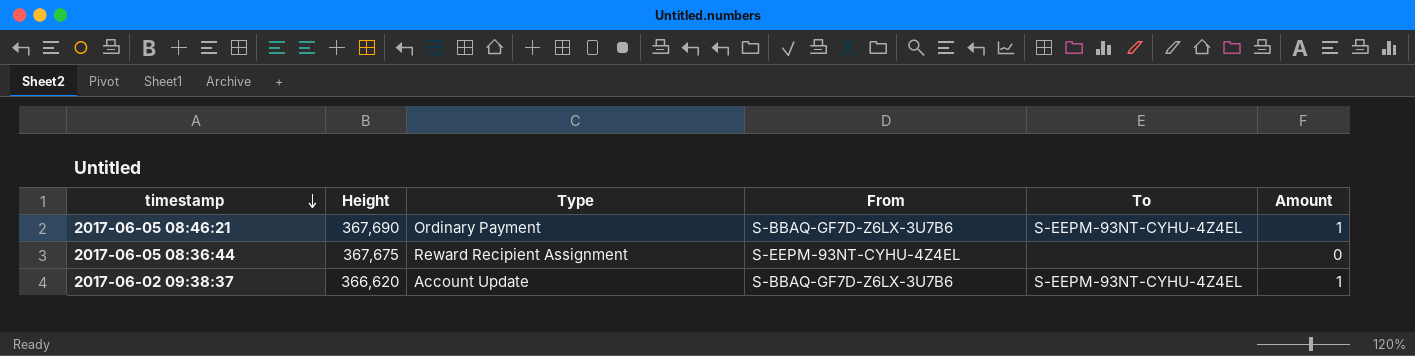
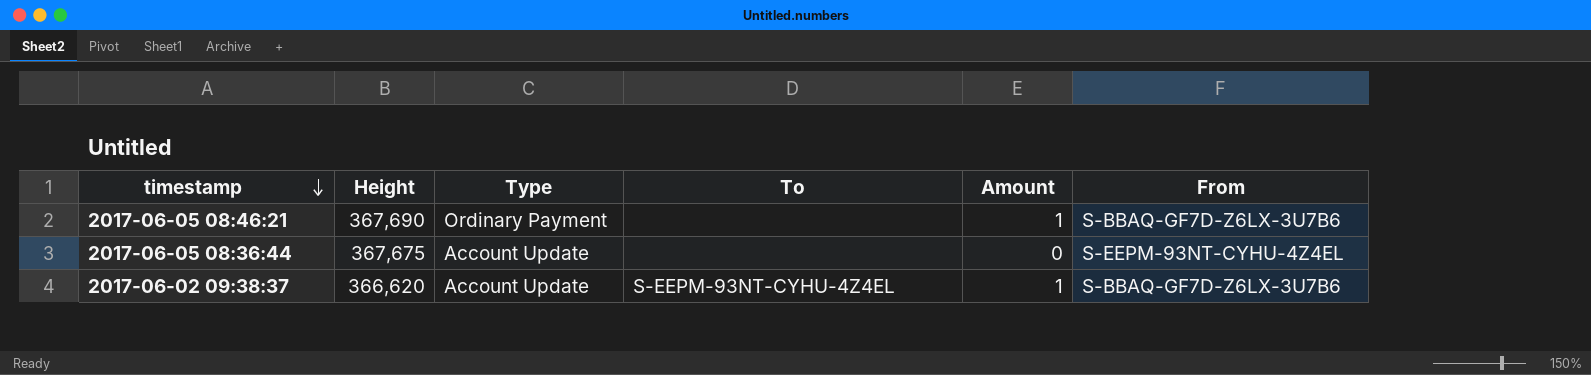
column From | position: 4 -> 6
2017-06-05 08:46:21 | To: S-EEPM-93NT-CYHU-4Z4EL -> none
2017-06-05 08:36:44 | Type: Reward Recipient Assignment -> Account Update

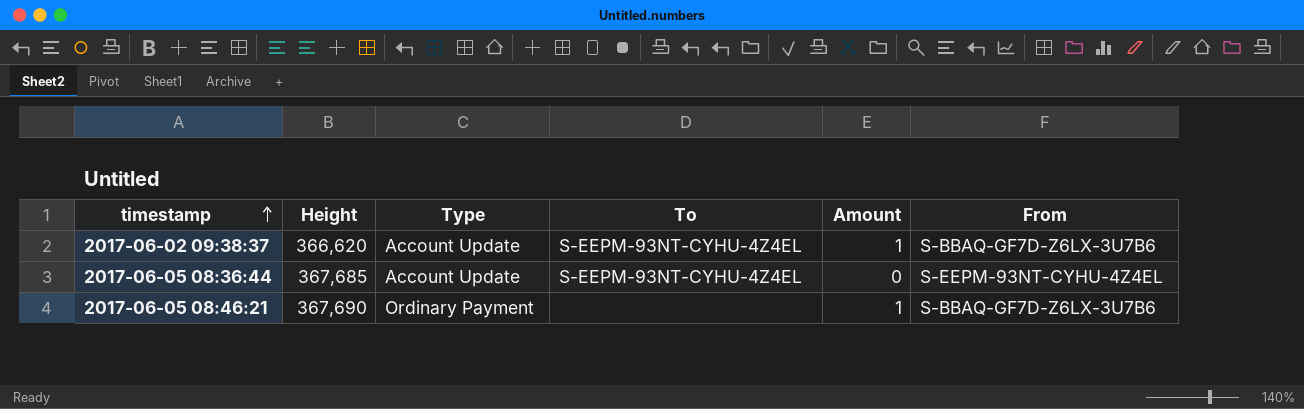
row order: timestamp descending -> timestamp ascending
2017-06-05 08:36:44 | Height: 367,675 -> 367,685
2017-06-05 08:36:44 | To: none -> S-EEPM-93NT-CYHU-4Z4EL

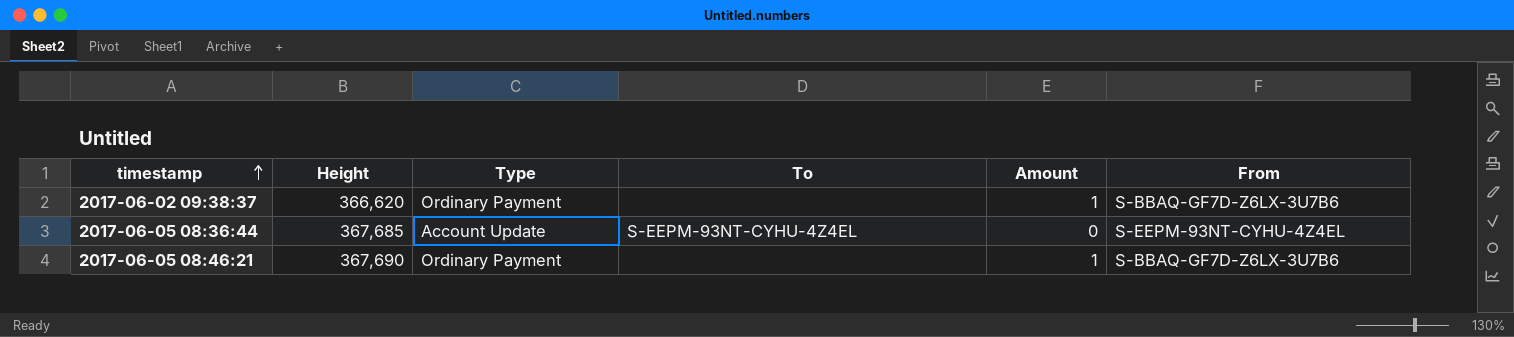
2017-06-02 09:38:37 | Type: Account Update -> Ordinary Payment
2017-06-02 09:38:37 | To: S-EEPM-93NT-CYHU-4Z4EL -> none

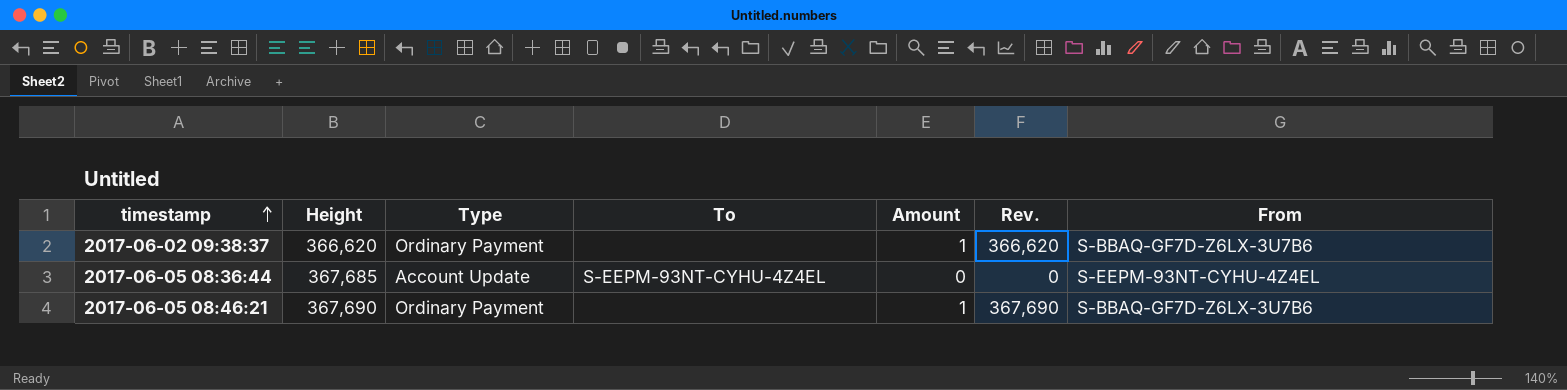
column Rev. | formula: none -> [Height] * [Amount]

